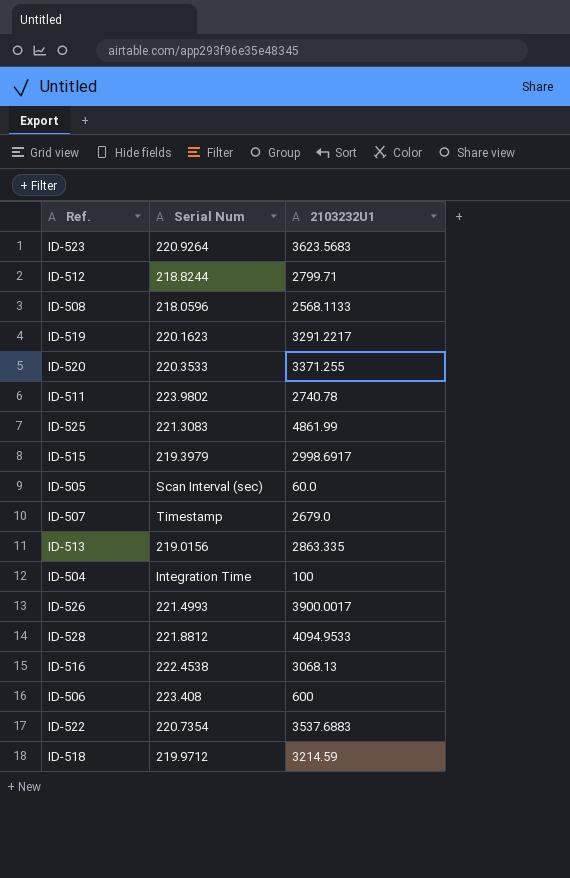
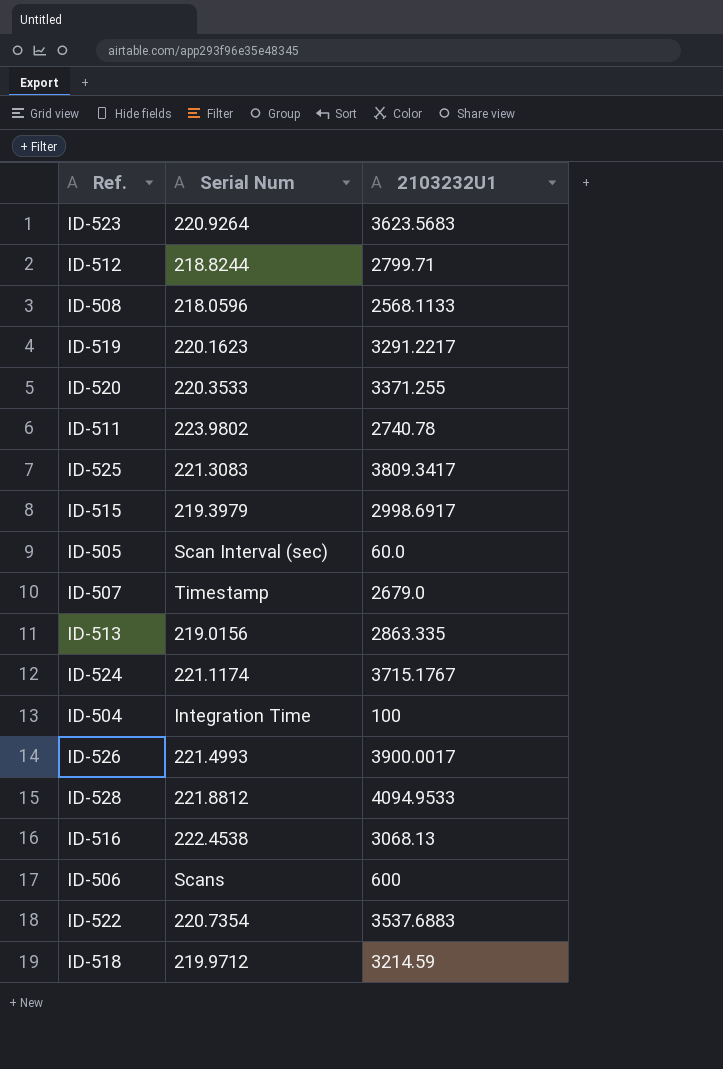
ID-525 | 2103232U1: 4861.99 -> 3809.3417
row ID-524: none -> 221.1174 | 3715.1767
ID-506 | Serial Num: 223.408 -> Scans

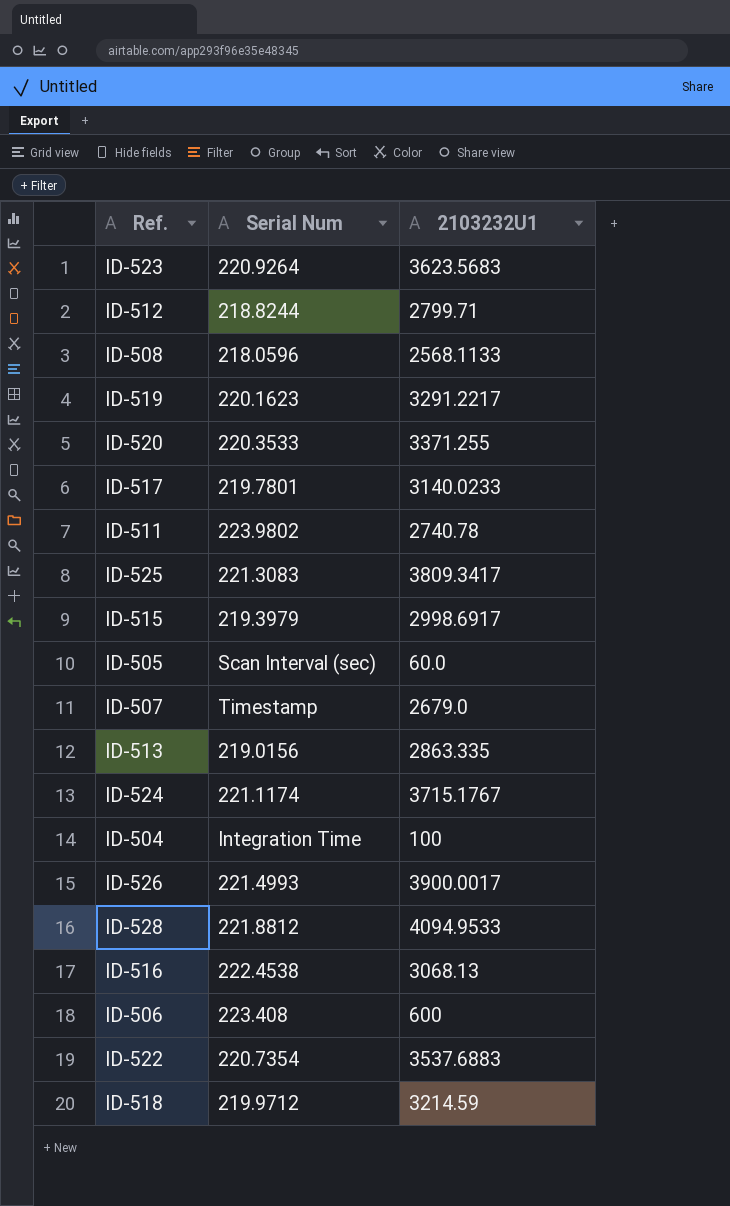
row ID-517: none -> 219.7801 | 3140.0233
ID-506 | Serial Num: Scans -> 223.408

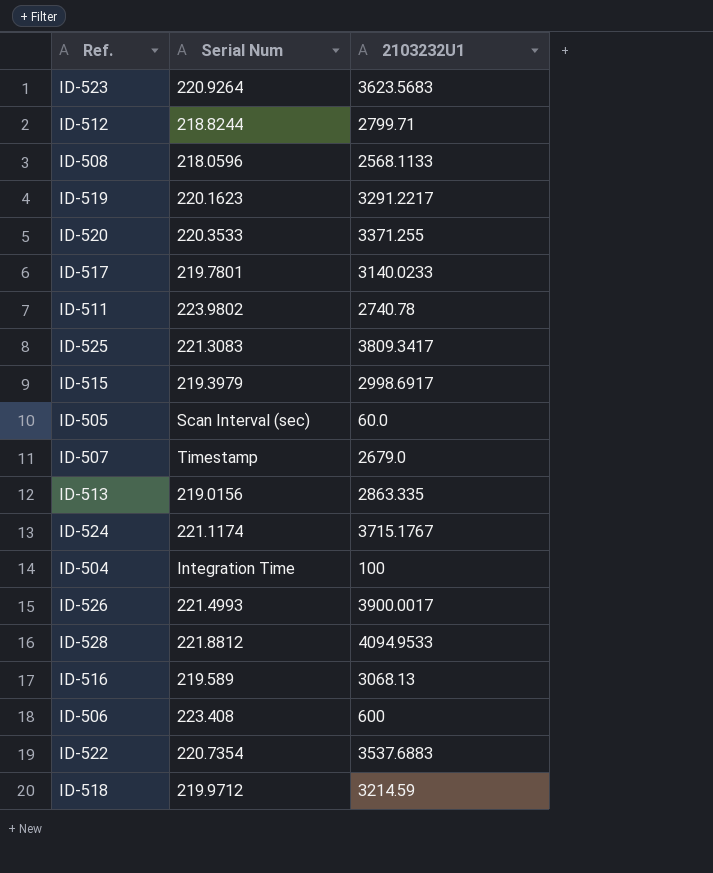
ID-516 | Serial Num: 222.4538 -> 219.589

